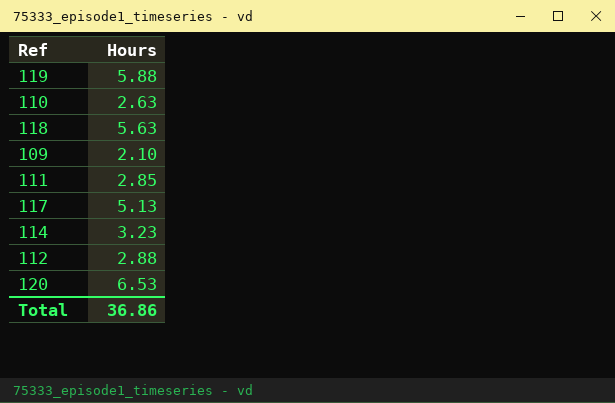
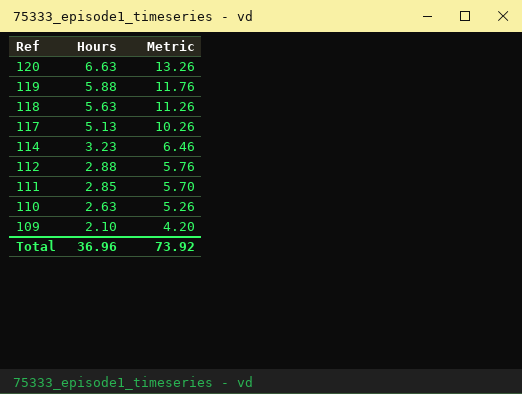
row order: none -> Ref descending
column Metric | formula: none -> [Hours] * 2
120 | Hours: 6.53 -> 6.63
Total | Hours: 36.86 -> 36.96

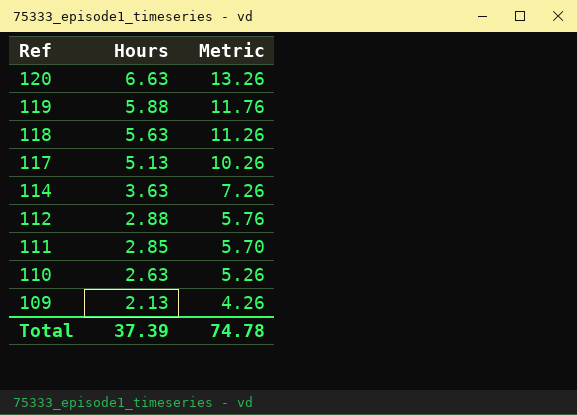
114 | Hours: 3.23 -> 3.63
114 | Metric: 6.46 -> 7.26
109 | Hours: 2.10 -> 2.13
109 | Metric: 4.20 -> 4.26
Total | Hours: 36.96 -> 37.39
Total | Metric: 73.92 -> 74.78

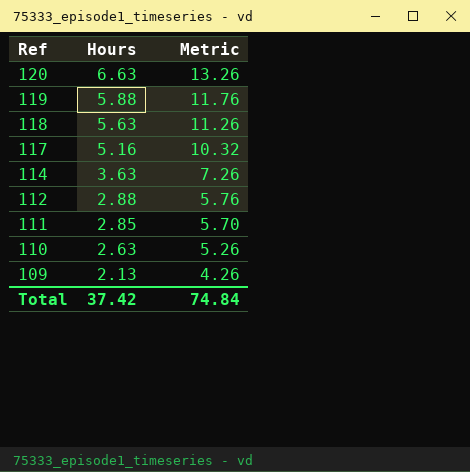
117 | Hours: 5.13 -> 5.16
117 | Metric: 10.26 -> 10.32
Total | Hours: 37.39 -> 37.42
Total | Metric: 74.78 -> 74.84

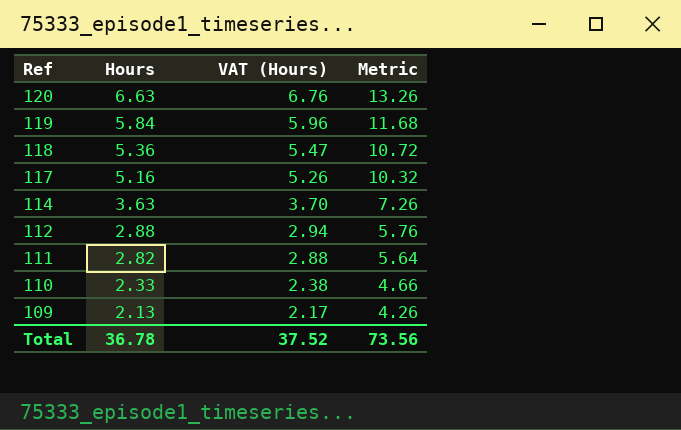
column VAT (Hours) | formula: none -> [Hours] * 1.02
119 | Hours: 5.88 -> 5.84
119 | Metric: 11.76 -> 11.68
118 | Hours: 5.63 -> 5.36
118 | Metric: 11.26 -> 10.72
111 | Hours: 2.85 -> 2.82
111 | Metric: 5.70 -> 5.64
110 | Hours: 2.63 -> 2.33
110 | Metric: 5.26 -> 4.66
Total | Hours: 37.42 -> 36.78
Total | Metric: 74.84 -> 73.56

